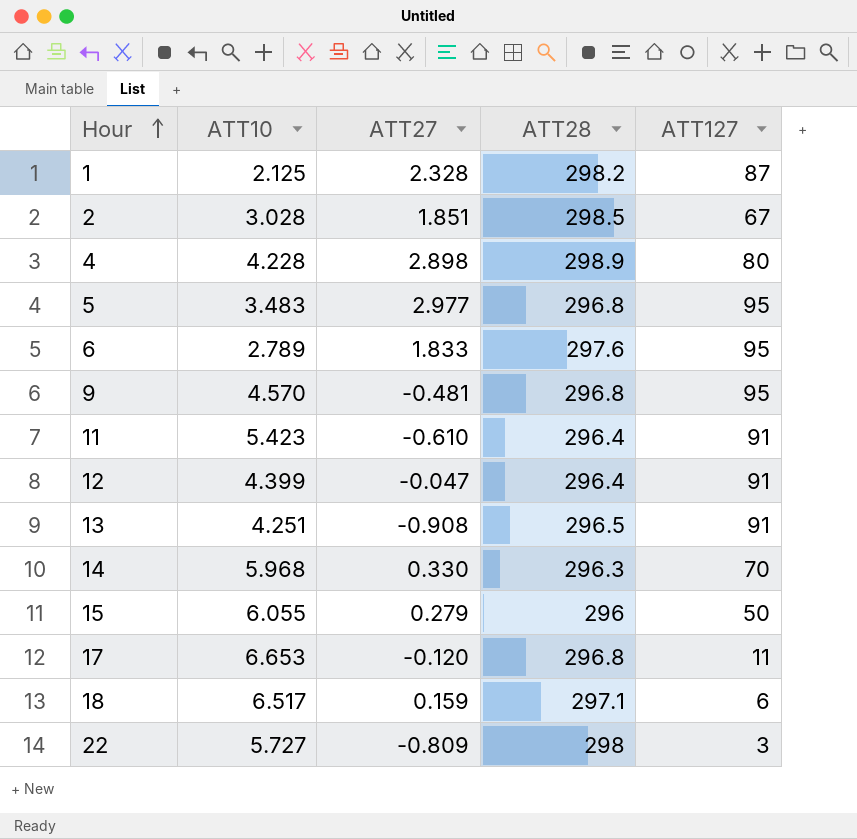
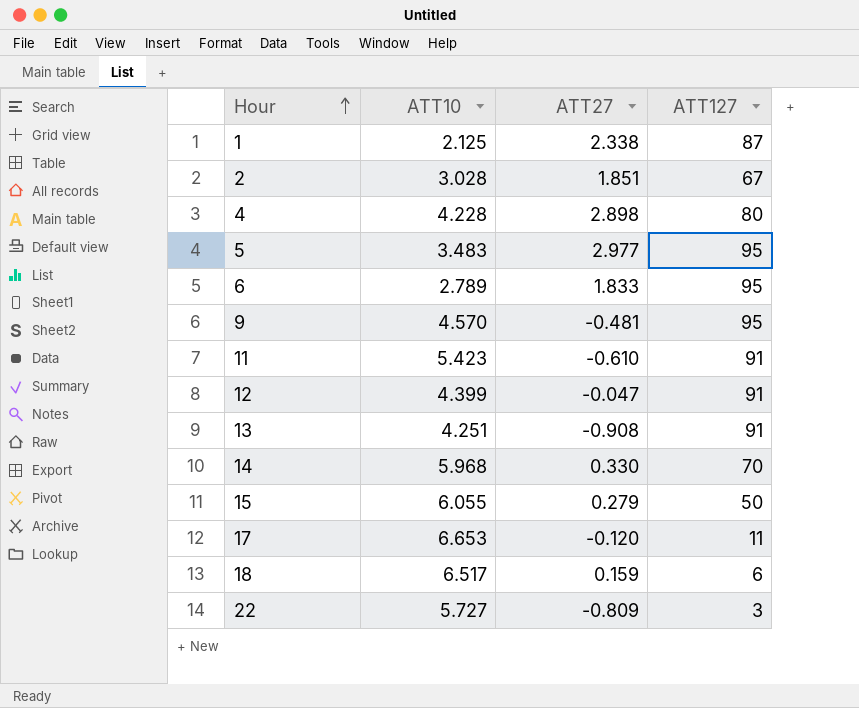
column ATT28 | position: 4 -> none
1 | ATT27: 2.328 -> 2.338

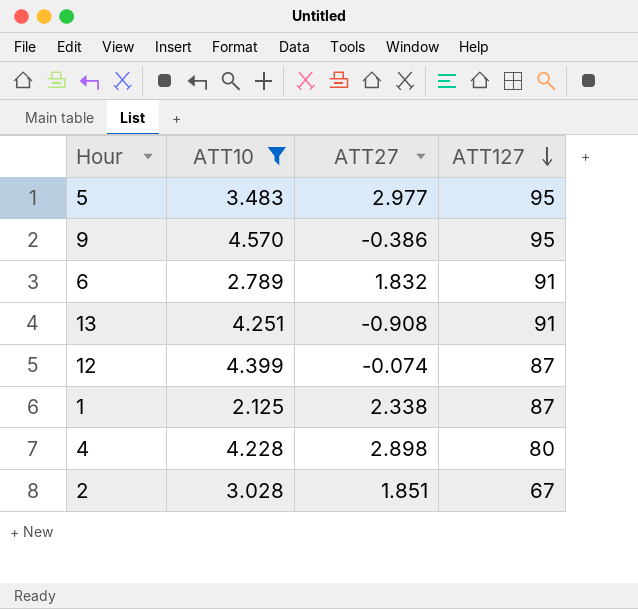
filter: none -> ATT10 <= 4.570
row order: Hour ascending -> ATT127 descending
9 | ATT27: -0.481 -> -0.386
6 | ATT27: 1.833 -> 1.832
6 | ATT127: 95 -> 91
12 | ATT27: -0.047 -> -0.074
12 | ATT127: 91 -> 87

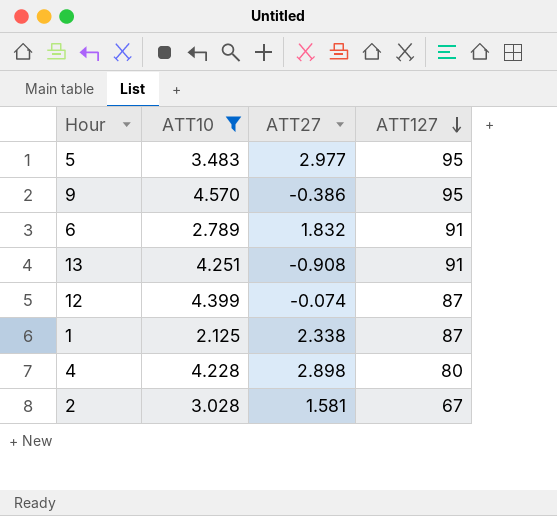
2 | ATT27: 1.851 -> 1.581

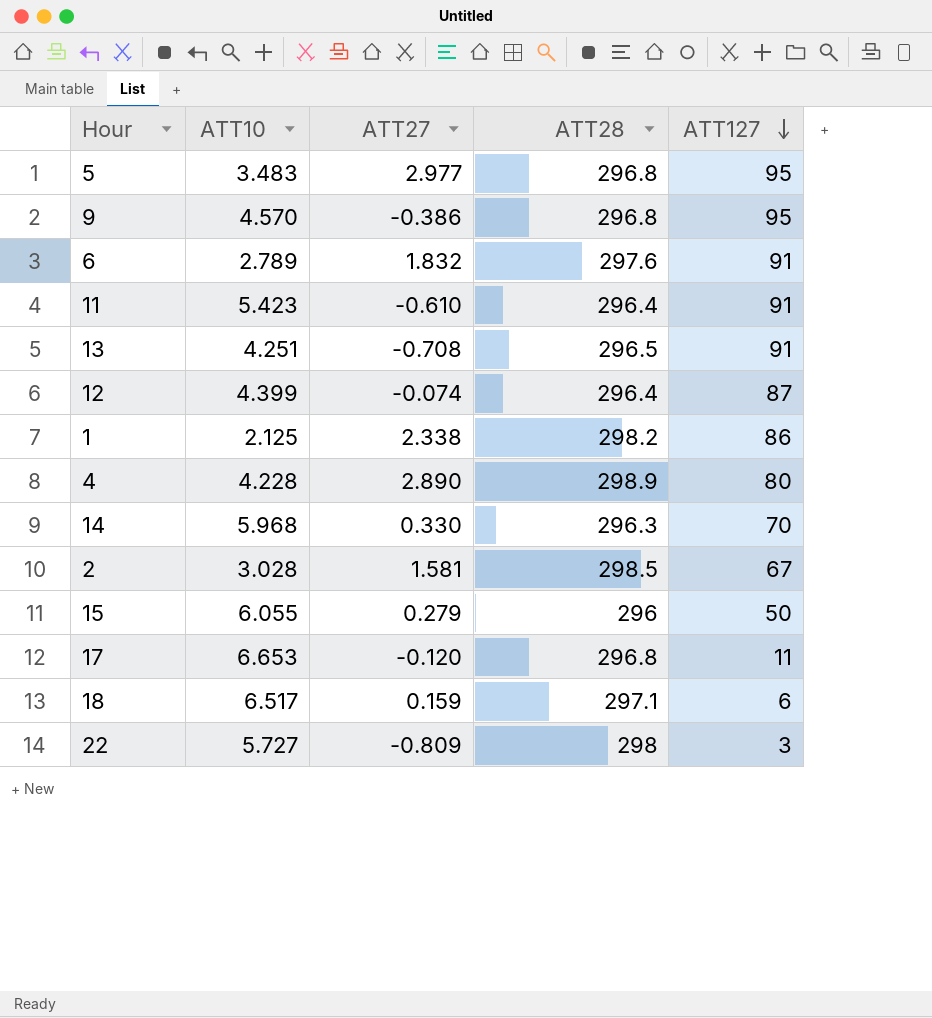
filter: ATT10 <= 4.570 -> none
column ATT28 | position: none -> 4
13 | ATT27: -0.908 -> -0.708
1 | ATT127: 87 -> 86
4 | ATT27: 2.898 -> 2.890

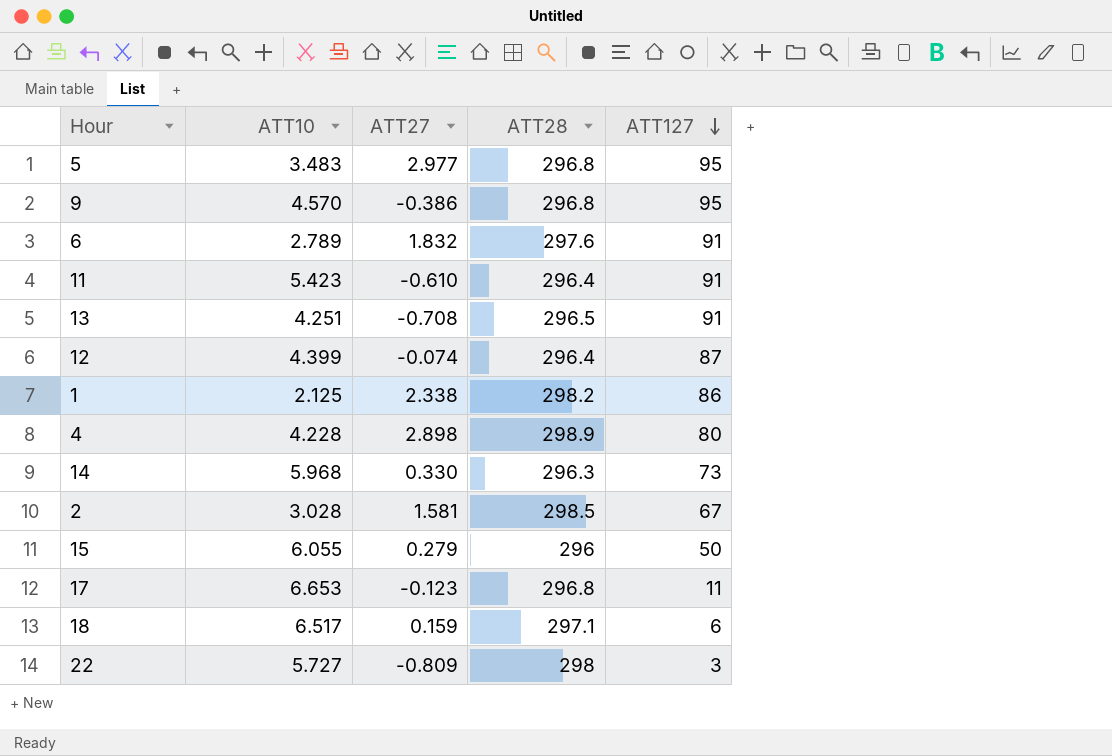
4 | ATT27: 2.890 -> 2.898
14 | ATT127: 70 -> 73
17 | ATT27: -0.120 -> -0.123

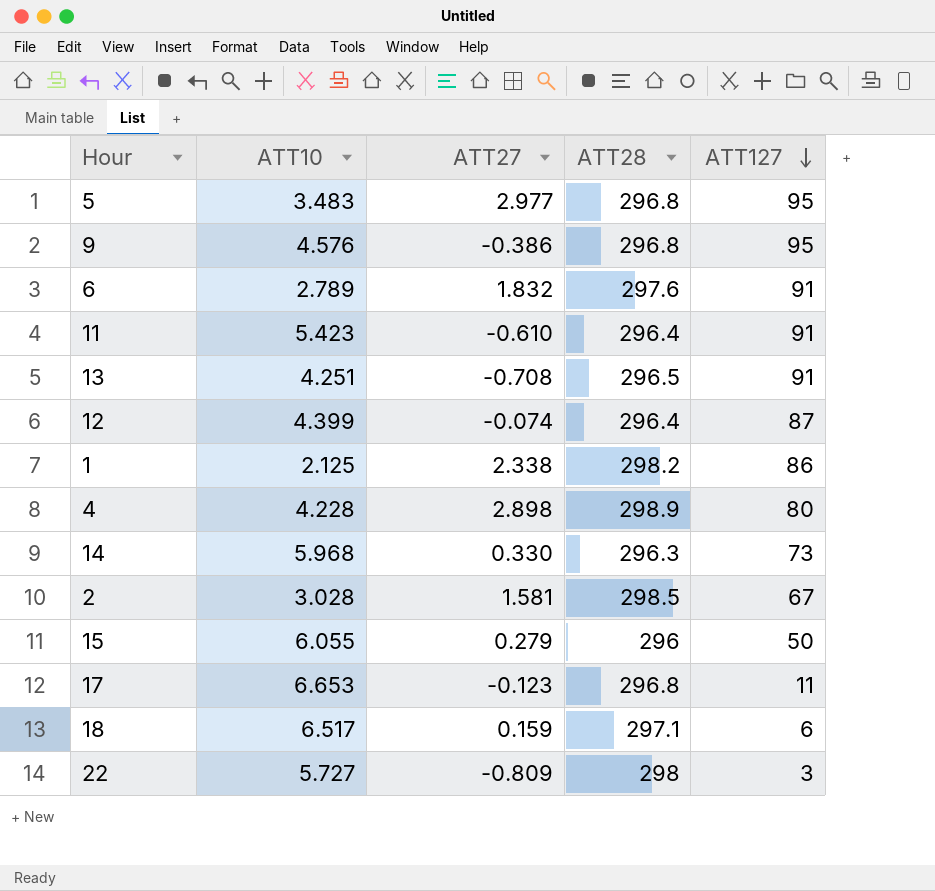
9 | ATT10: 4.570 -> 4.576

